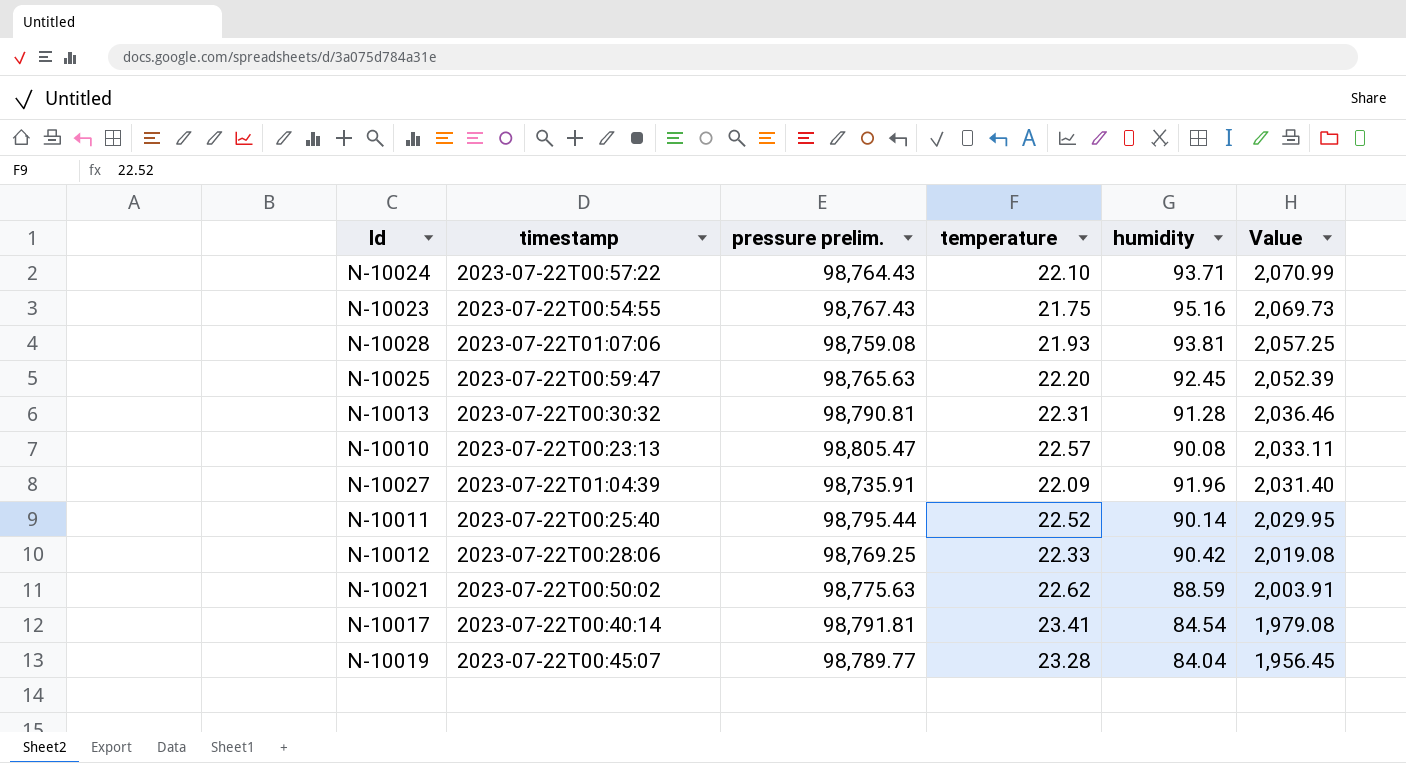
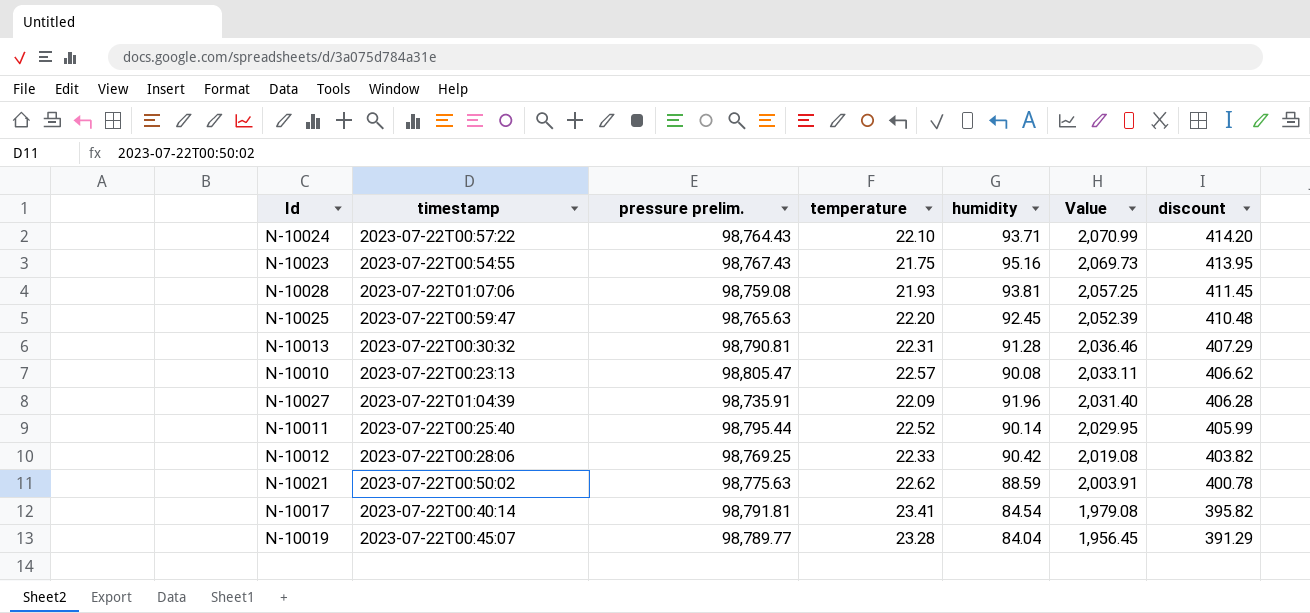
column discount | formula: none -> [Value] * 0.2

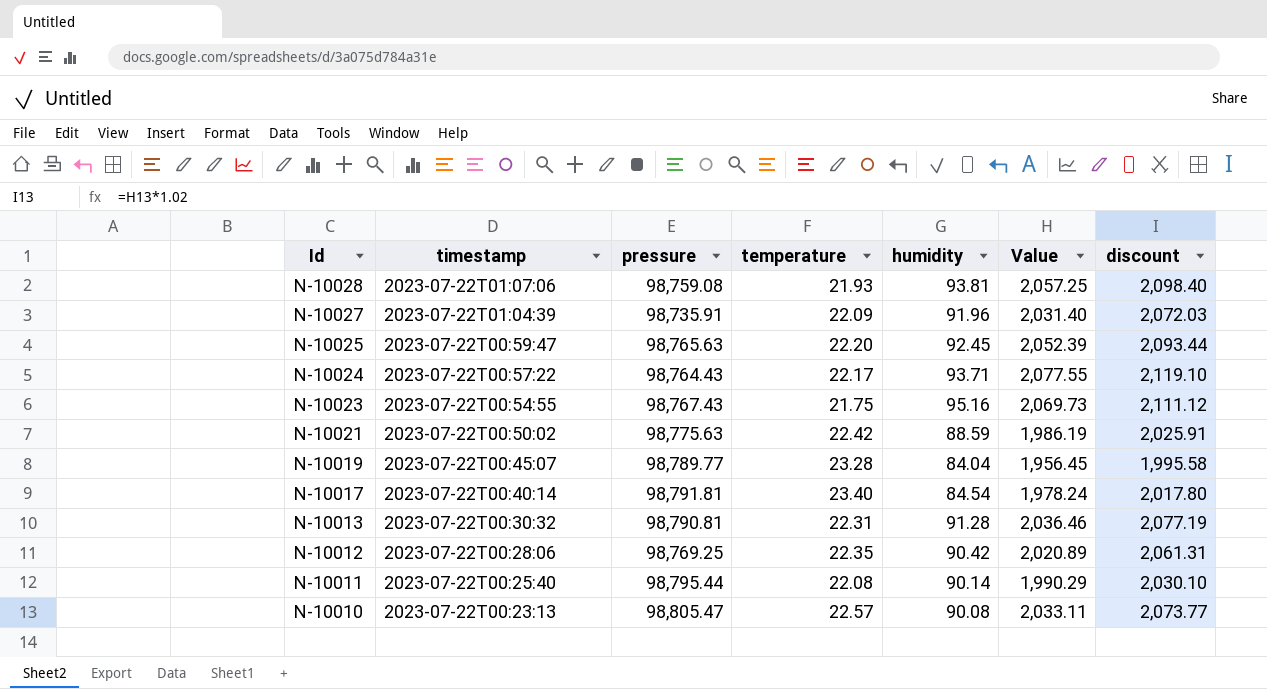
row order: Value descending -> Id descending
column name: pressure prelim. -> pressure
column discount | formula: [Value] * 0.2 -> [Value] * 1.02
N-10024 | temperature: 22.10 -> 22.17
N-10024 | Value: 2,070.99 -> 2,077.55
N-10021 | temperature: 22.62 -> 22.42
N-10021 | Value: 2,003.91 -> 1,986.19
N-10017 | temperature: 23.41 -> 23.40
N-10017 | Value: 1,979.08 -> 1,978.24
N-10012 | temperature: 22.33 -> 22.35
N-10012 | Value: 2,019.08 -> 2,020.89
N-10011 | temperature: 22.52 -> 22.08
N-10011 | Value: 2,029.95 -> 1,990.29

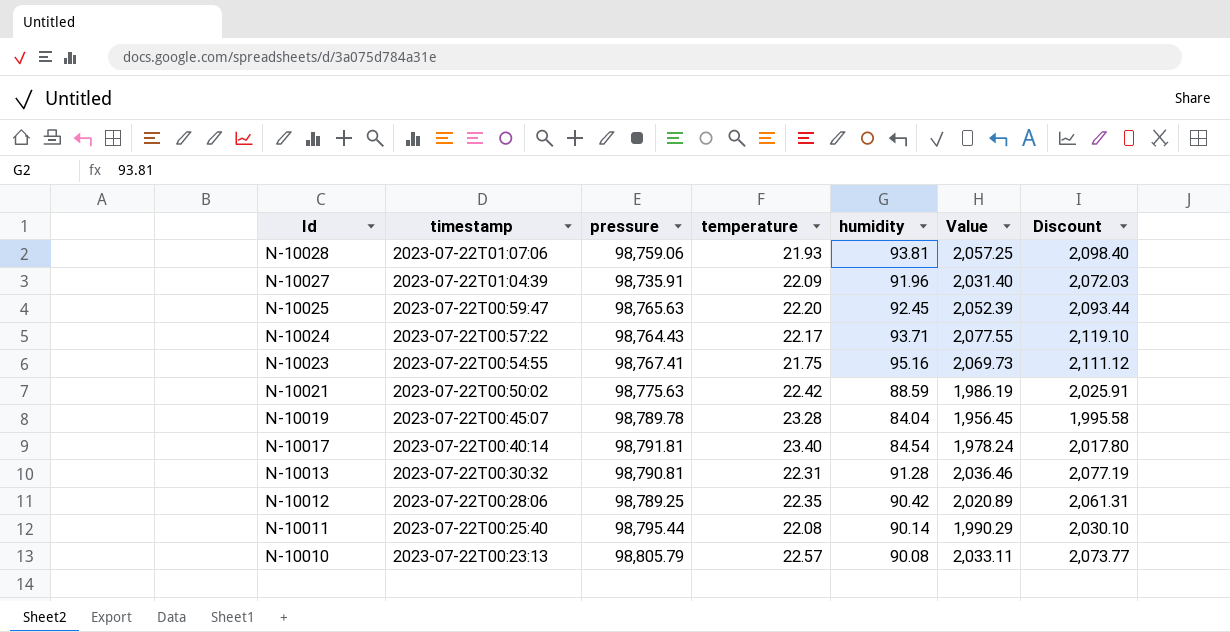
column name: discount -> Discount
N-10028 | pressure: 98,759.08 -> 98,759.06
N-10023 | pressure: 98,767.43 -> 98,767.41
N-10019 | pressure: 98,789.77 -> 98,789.78
N-10012 | pressure: 98,769.25 -> 98,789.25
N-10010 | pressure: 98,805.47 -> 98,805.79

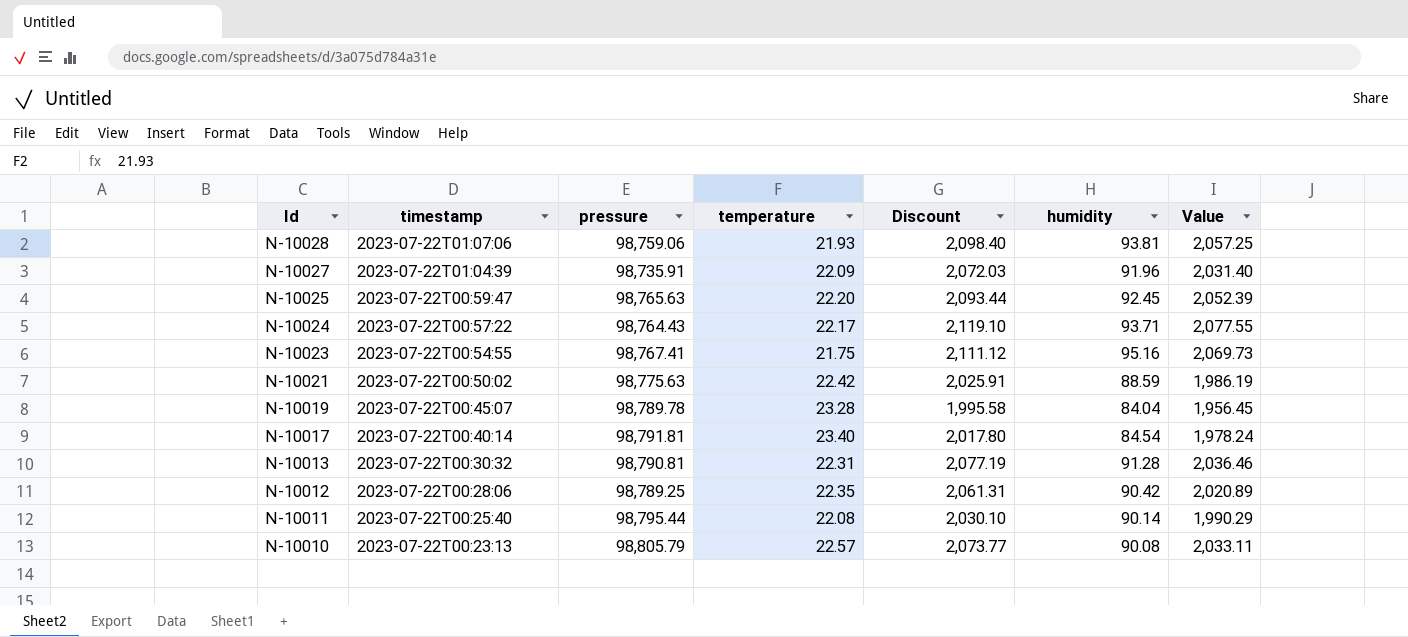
column Discount | position: 7 -> 5

